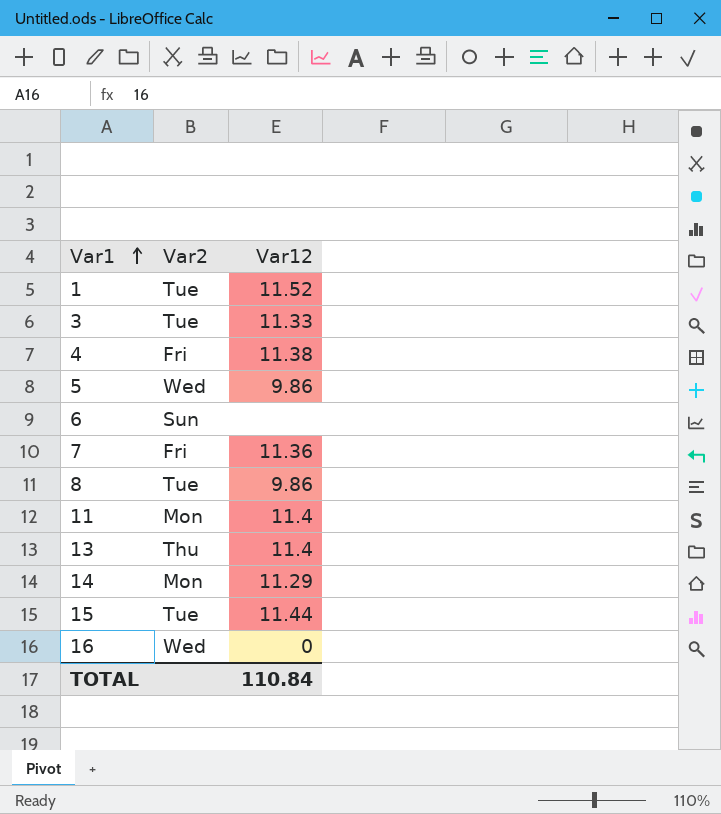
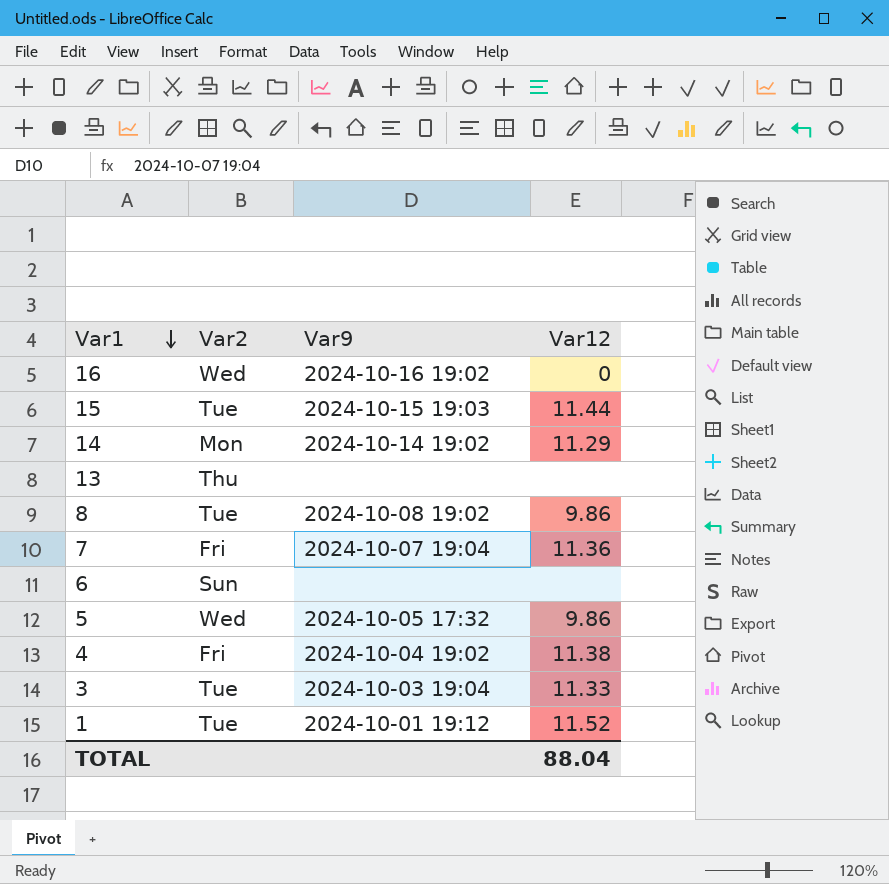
row order: Var1 ascending -> Var1 descending
column Var9 | position: none -> 3
row 11: Mon | 11.4 -> none
13 | Var12: 11.4 -> none
TOTAL | Var12: 110.84 -> 88.04

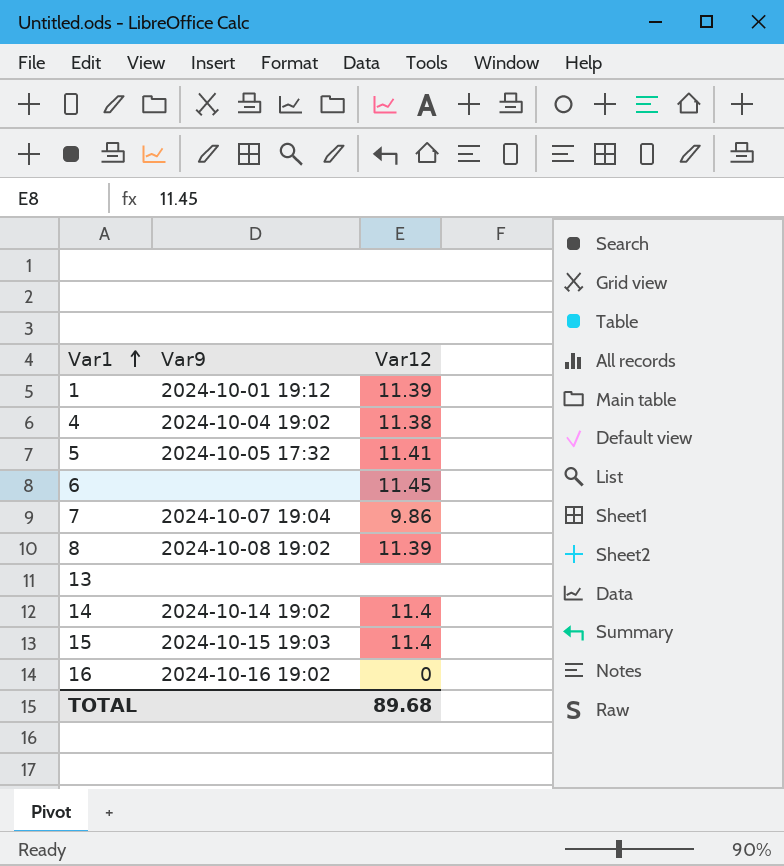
row order: Var1 descending -> Var1 ascending
column Var2 | position: 2 -> none
row 3: Tue | 2024-10-03 19:04 | 11.33 -> none
1 | Var12: 11.52 -> 11.39
5 | Var12: 9.86 -> 11.41
6 | Var12: none -> 11.45
7 | Var12: 11.36 -> 9.86
8 | Var12: 9.86 -> 11.39
14 | Var12: 11.29 -> 11.4
15 | Var12: 11.44 -> 11.4
TOTAL | Var12: 88.04 -> 89.68

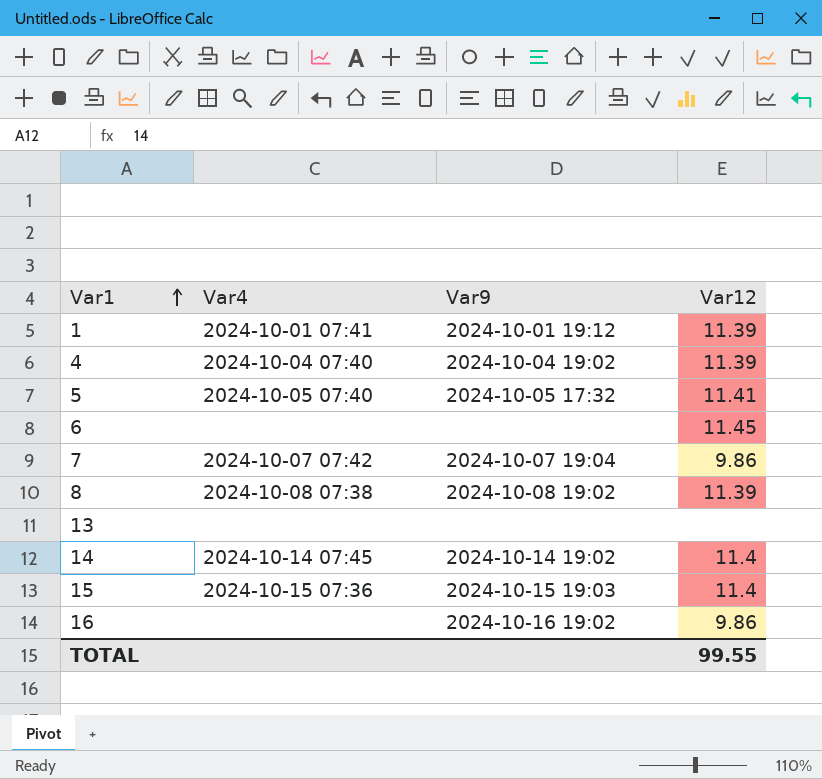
column Var4 | position: none -> 2
4 | Var12: 11.38 -> 11.39
16 | Var12: 0 -> 9.86
TOTAL | Var12: 89.68 -> 99.55

